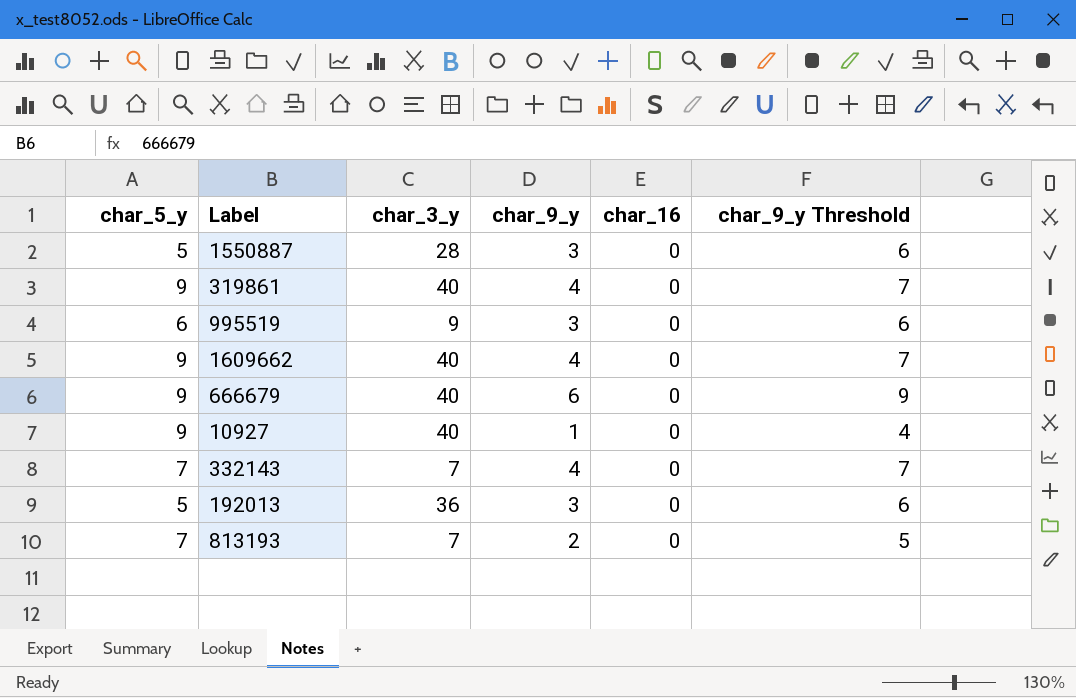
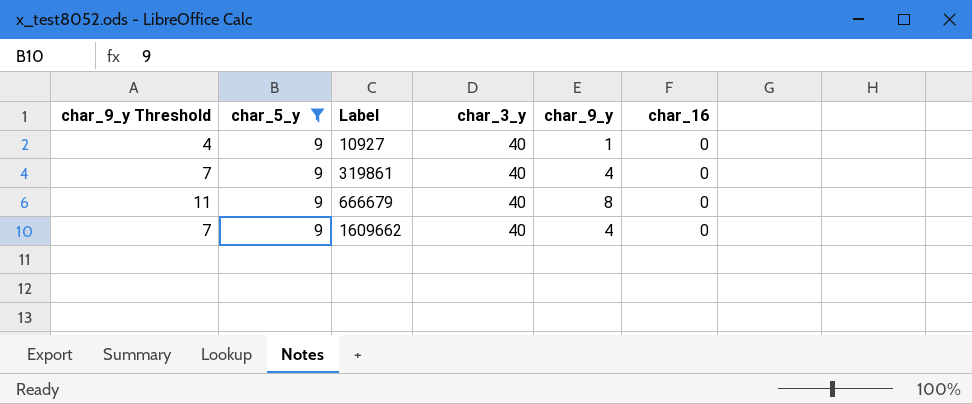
filter: none -> char_5_y = 9
row order: none -> Label ascending
column char_9_y Threshold | position: 6 -> 1
666679 | char_9_y Threshold: 9 -> 11
666679 | char_9_y: 6 -> 8

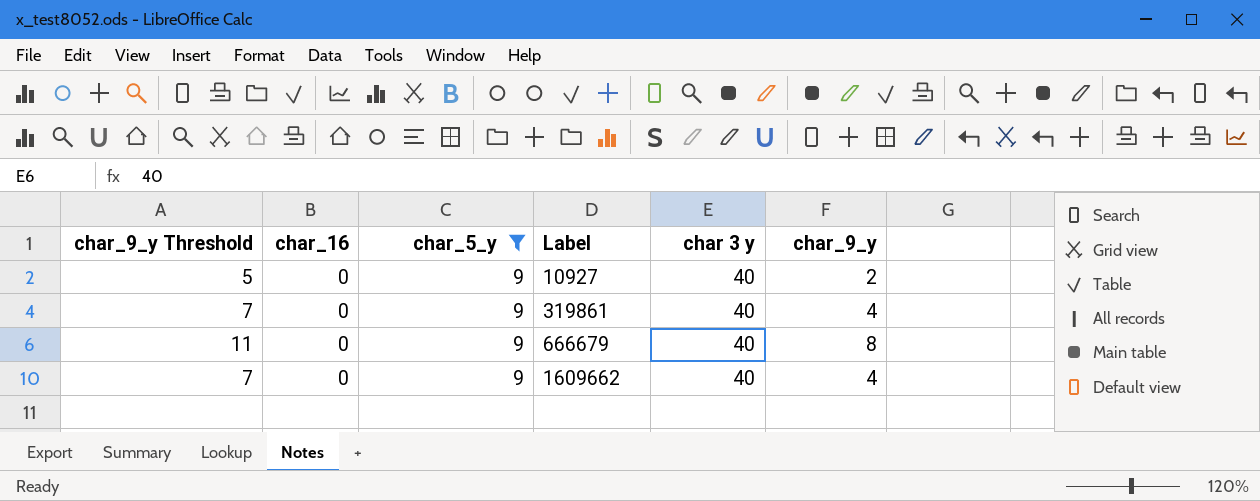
column char_16 | position: 6 -> 2
column name: char_3_y -> char 3 y
10927 | char_9_y Threshold: 4 -> 5
10927 | char_9_y: 1 -> 2

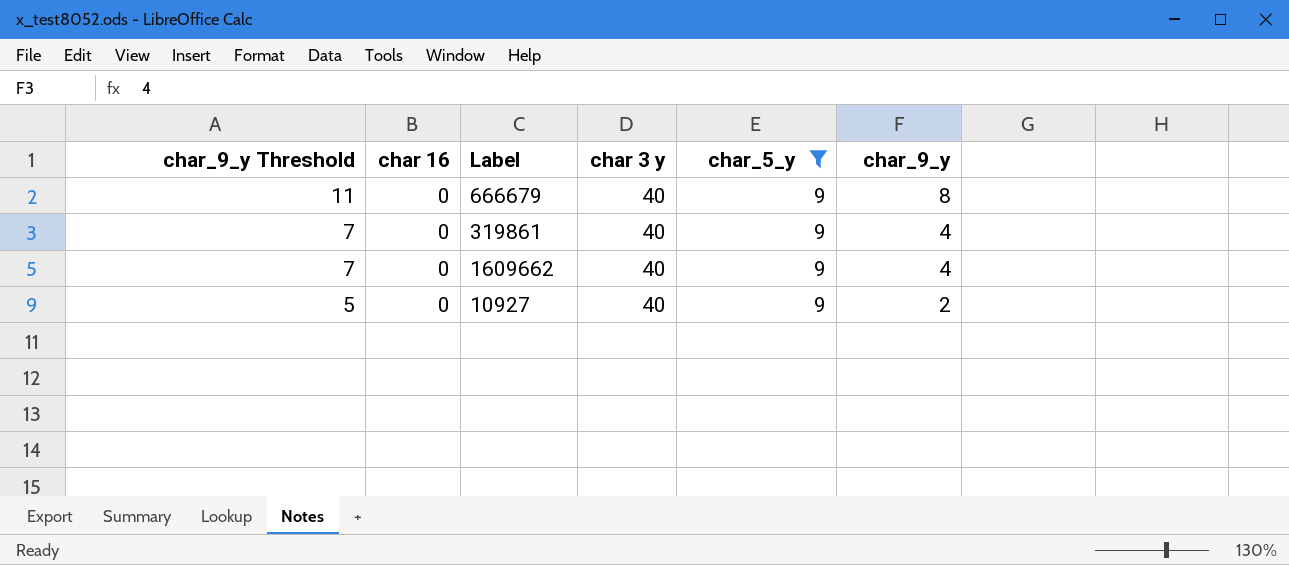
row order: Label ascending -> char_9_y Threshold descending
column name: char_16 -> char 16
column char_5_y | position: 3 -> 5

